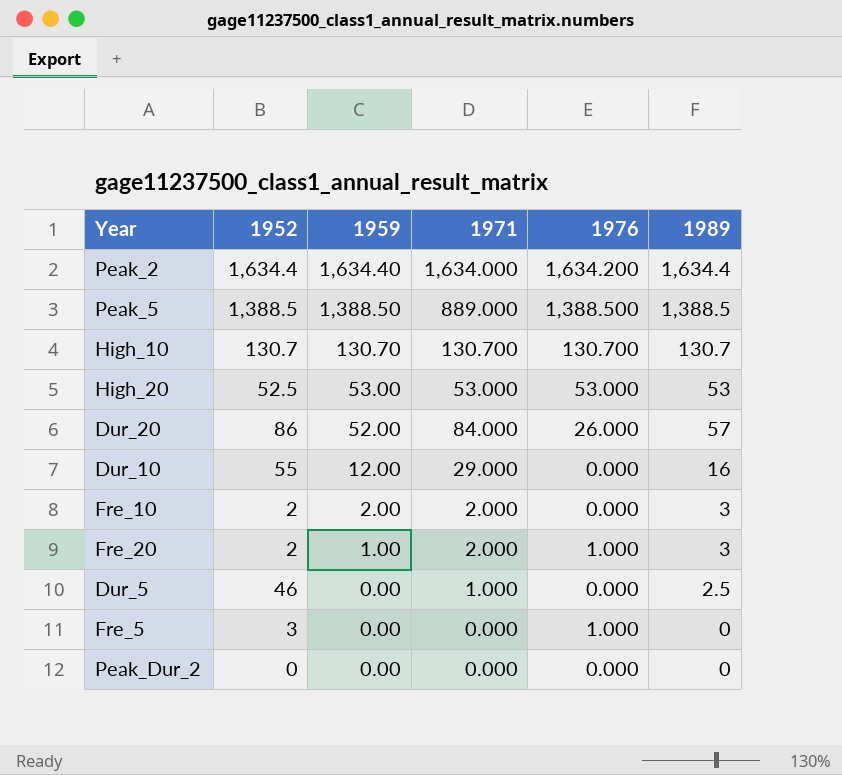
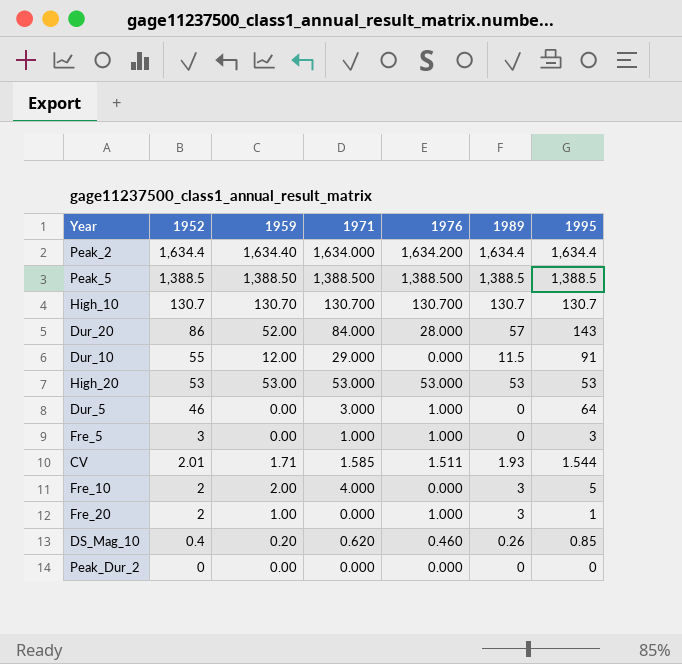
row order: 1959 descending -> 1952 descending
column 1995 | position: none -> 7
Peak_5 | 1971: 889.000 -> 1,388.500
Dur_20 | 1976: 26.000 -> 28.000
Dur_10 | 1989: 16 -> 11.5
High_20 | 1952: 52.5 -> 53
Dur_5 | 1971: 1.000 -> 3.000
Dur_5 | 1976: 0.000 -> 1.000
Dur_5 | 1989: 2.5 -> 0
Fre_5 | 1971: 0.000 -> 1.000
row CV: none -> 2.01 | 1.71 | 1.585 | 1.511 | 1.93 | 1.544
Fre_10 | 1971: 2.000 -> 4.000
Fre_20 | 1971: 2.000 -> 0.000
row DS_Mag_10: none -> 0.4 | 0.20 | 0.620 | 0.460 | 0.26 | 0.85

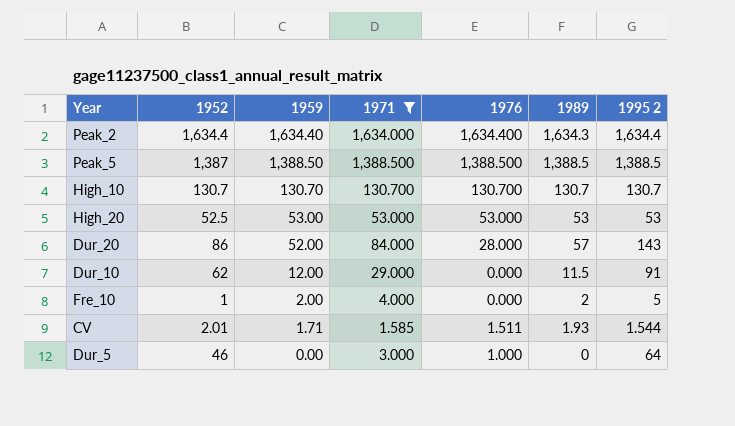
filter: none -> 1971 >= 1.585
row order: 1952 descending -> 1959 descending
column name: 1995 -> 1995 2
Peak_2 | 1976: 1,634.200 -> 1,634.400
Peak_2 | 1989: 1,634.4 -> 1,634.3
Peak_5 | 1952: 1,388.5 -> 1,387
High_20 | 1952: 53 -> 52.5
Dur_10 | 1952: 55 -> 62
Fre_10 | 1952: 2 -> 1
Fre_10 | 1989: 3 -> 2

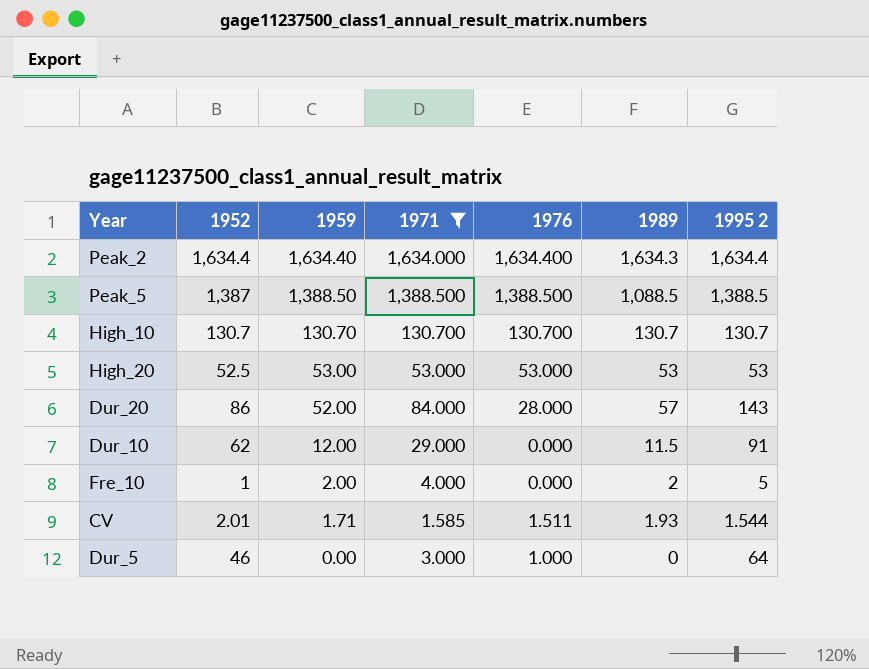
Peak_5 | 1989: 1,388.5 -> 1,088.5

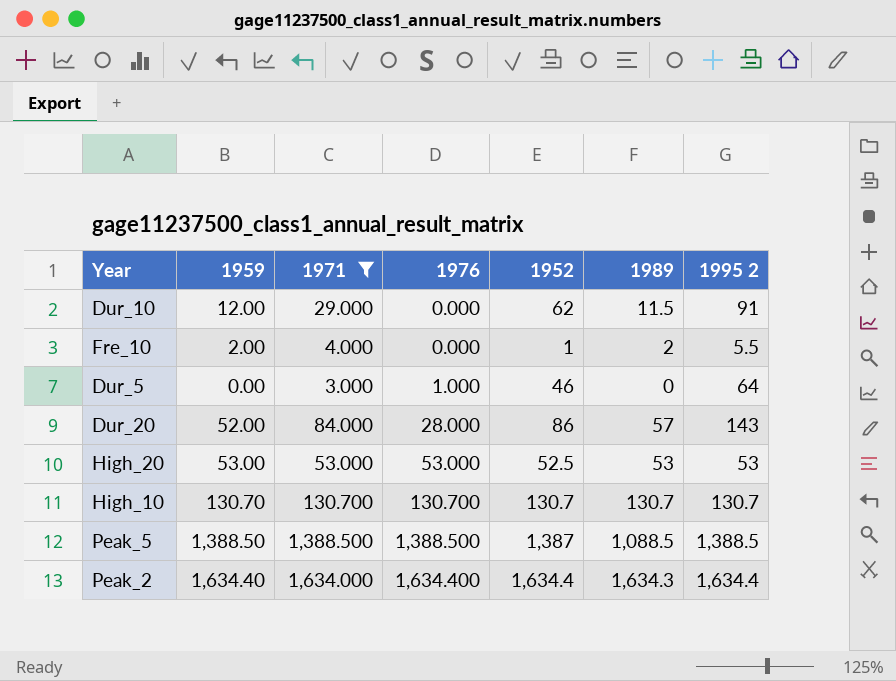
row order: 1959 descending -> 1976 ascending
column 1952 | position: 2 -> 5
row CV: 2.01 | 1.71 | 1.585 | 1.511 | 1.93 | 1.544 -> none
Fre_10 | 1995 2: 5 -> 5.5

